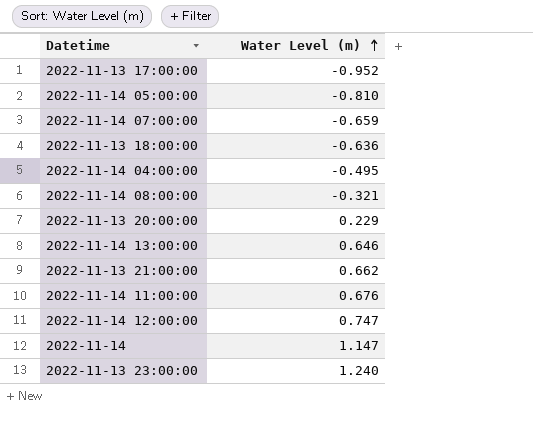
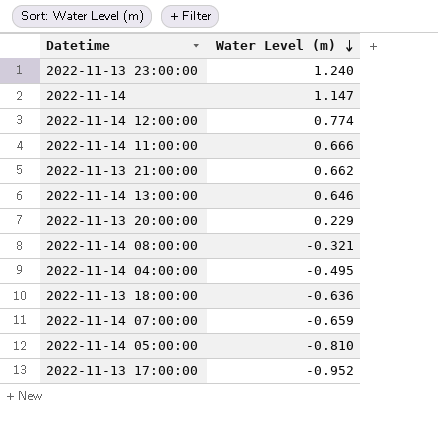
row order: Water Level (m) ascending -> Water Level (m) descending
2022-11-14 12:00:00 | Water Level (m): 0.747 -> 0.774
2022-11-14 11:00:00 | Water Level (m): 0.676 -> 0.666

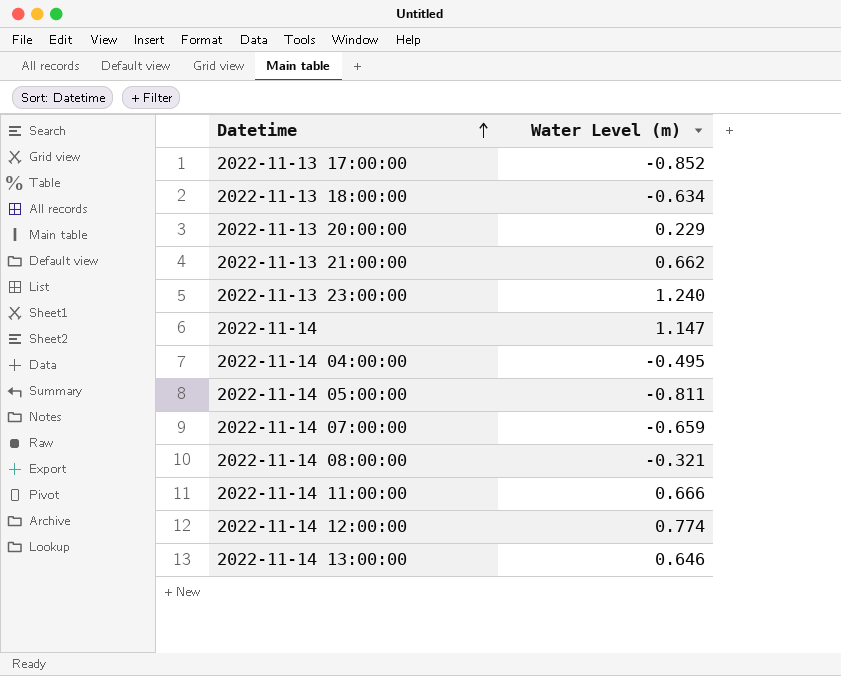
row order: Water Level (m) descending -> Datetime ascending
2022-11-13 17:00:00 | Water Level (m): -0.952 -> -0.852
2022-11-13 18:00:00 | Water Level (m): -0.636 -> -0.634
2022-11-14 05:00:00 | Water Level (m): -0.810 -> -0.811

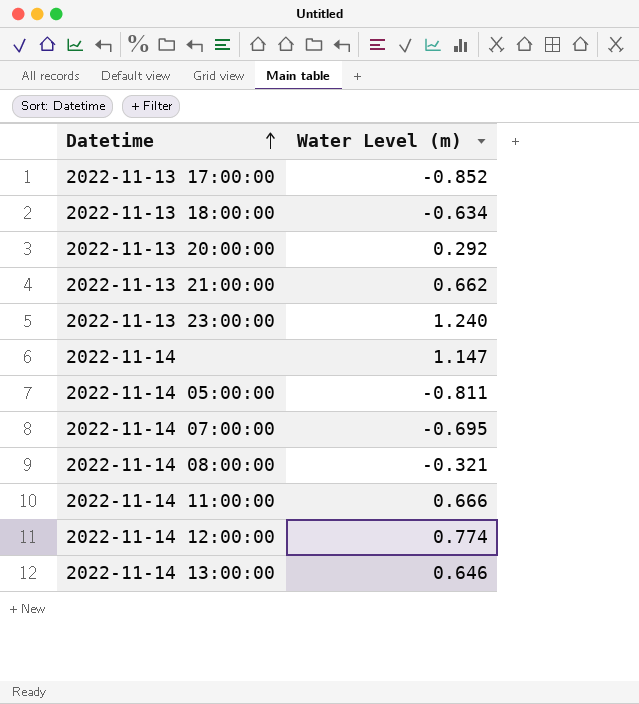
row 2022-11-14 04:00:00: -0.495 -> none
2022-11-13 20:00:00 | Water Level (m): 0.229 -> 0.292
2022-11-14 07:00:00 | Water Level (m): -0.659 -> -0.695

